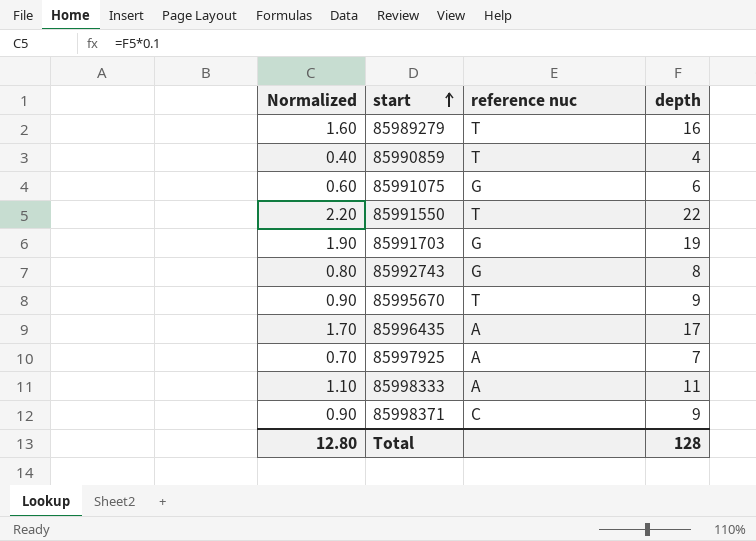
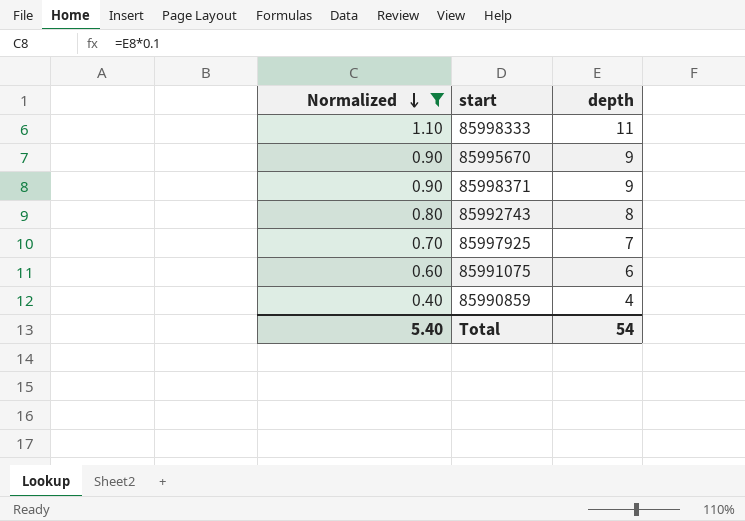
filter: none -> Normalized <= 1.10
row order: start ascending -> Normalized descending
column reference nuc | position: 3 -> none
Total | Normalized: 12.80 -> 5.40
Total | depth: 128 -> 54

